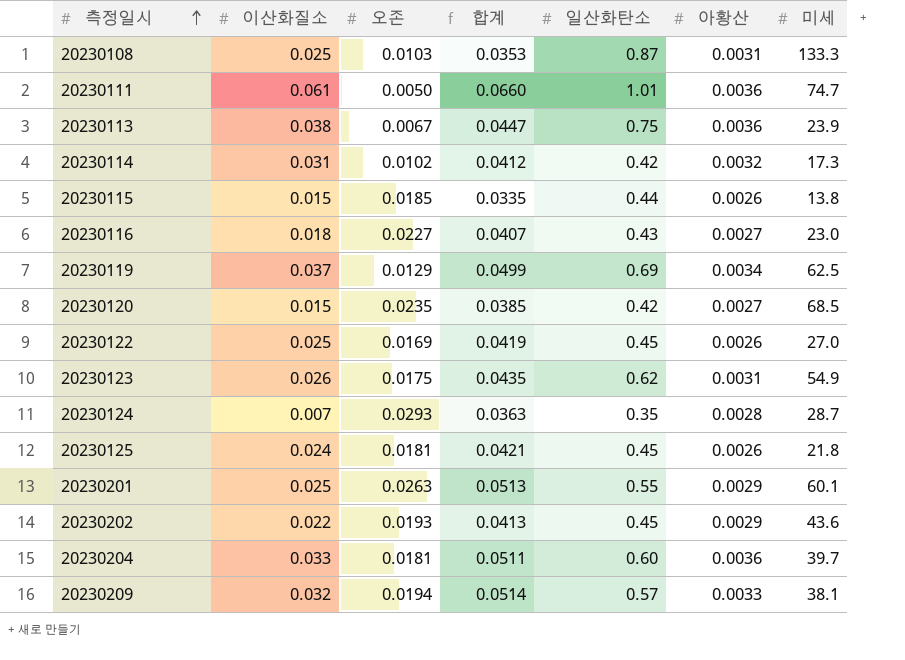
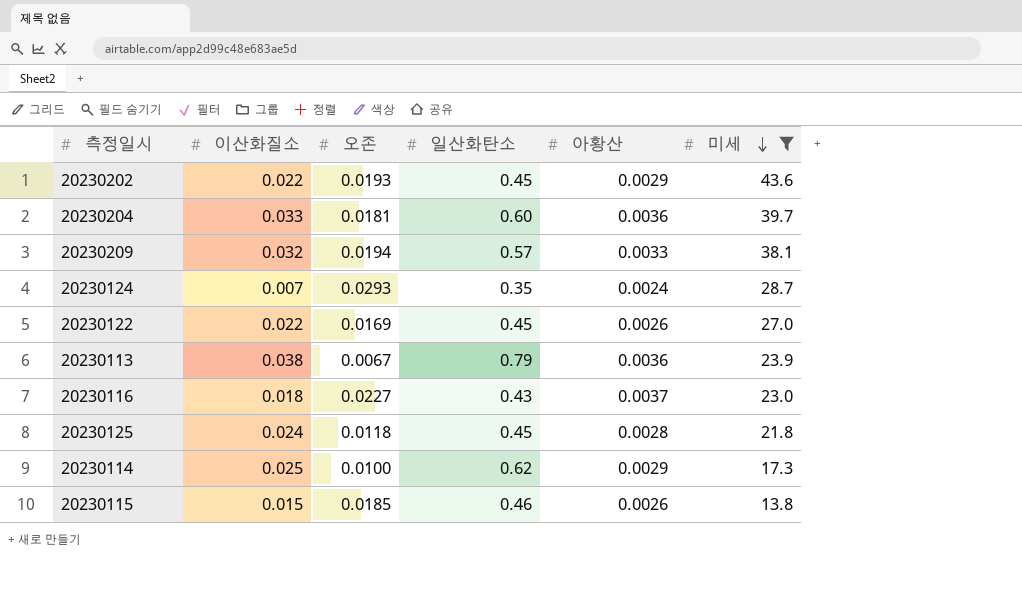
filter: none -> 미세 <= 43.6
row order: 측정일시 ascending -> 미세 descending
column 합계 | formula: [이산화질소] + [오존] -> none
20230124 | 아황산: 0.0028 -> 0.0024
20230122 | 이산화질소: 0.025 -> 0.022
20230113 | 일산화탄소: 0.75 -> 0.79
20230116 | 아황산: 0.0027 -> 0.0037
20230125 | 오존: 0.0181 -> 0.0118
20230125 | 아황산: 0.0026 -> 0.0028
20230114 | 이산화질소: 0.031 -> 0.025
20230114 | 오존: 0.0102 -> 0.0100
20230114 | 일산화탄소: 0.42 -> 0.62
20230114 | 아황산: 0.0032 -> 0.0029
20230115 | 일산화탄소: 0.44 -> 0.46

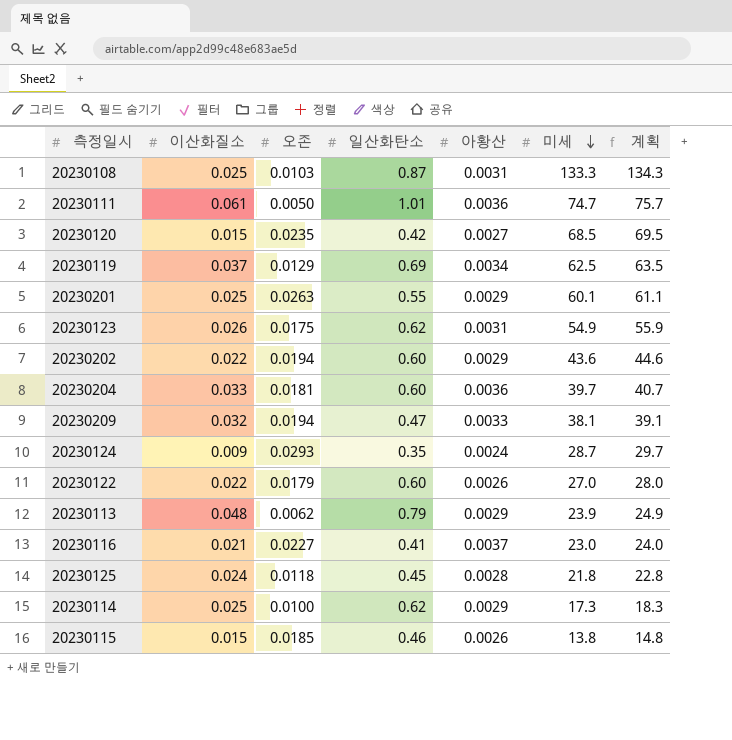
filter: 미세 <= 43.6 -> none
column 계획 | formula: none -> [미세] + 1
20230202 | 오존: 0.0193 -> 0.0194
20230202 | 일산화탄소: 0.45 -> 0.60
20230209 | 일산화탄소: 0.57 -> 0.47
20230124 | 이산화질소: 0.007 -> 0.009
20230122 | 오존: 0.0169 -> 0.0179
20230122 | 일산화탄소: 0.45 -> 0.60
20230113 | 이산화질소: 0.038 -> 0.048
20230113 | 오존: 0.0067 -> 0.0062
20230113 | 아황산: 0.0036 -> 0.0029
20230116 | 이산화질소: 0.018 -> 0.021
20230116 | 일산화탄소: 0.43 -> 0.41

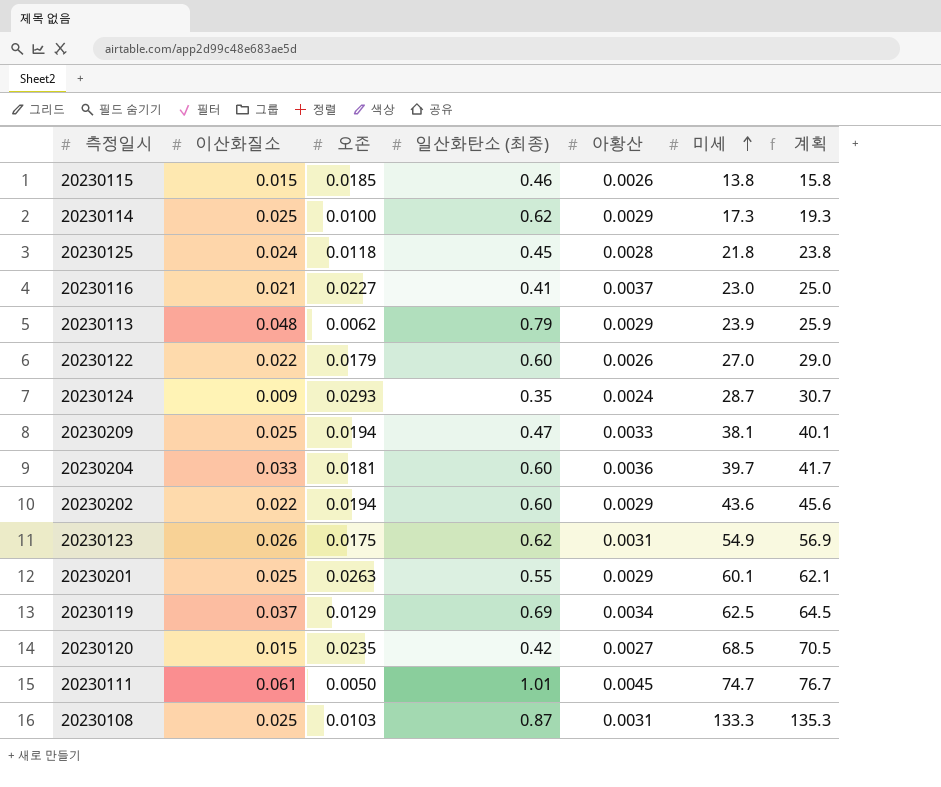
row order: 미세 descending -> 미세 ascending
column name: 일산화탄소 -> 일산화탄소 (최종)
column 계획 | formula: [미세] + 1 -> [미세] + 2
20230209 | 이산화질소: 0.032 -> 0.025
20230111 | 아황산: 0.0036 -> 0.0045

